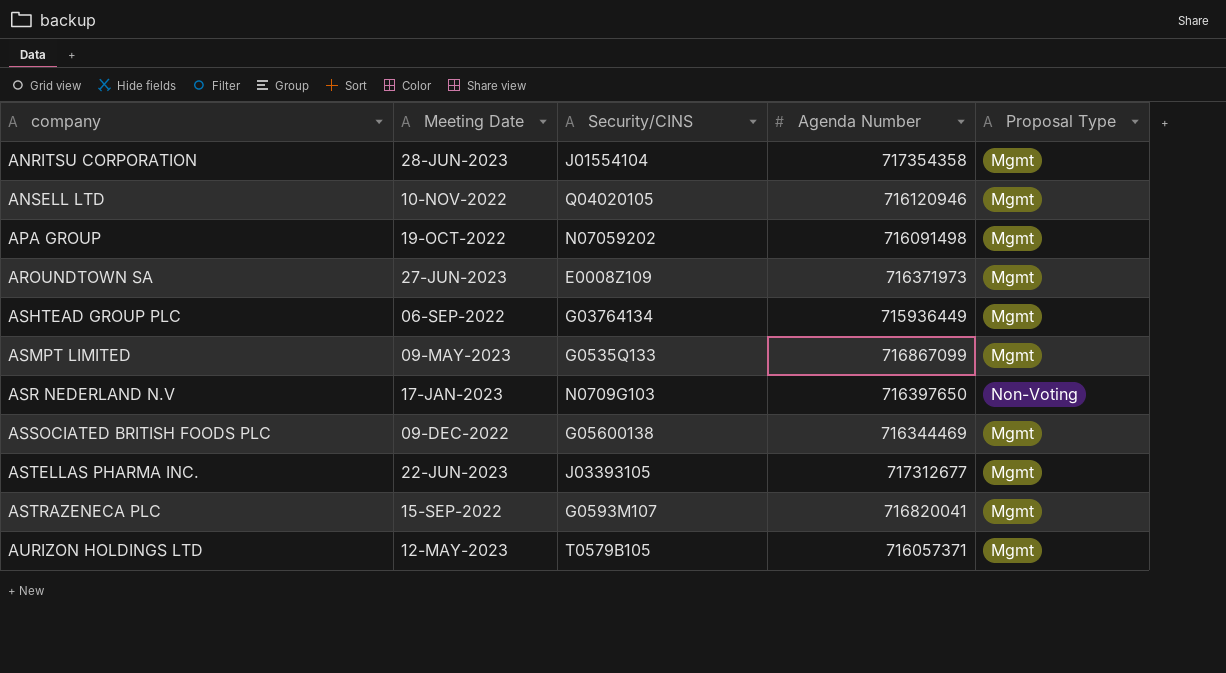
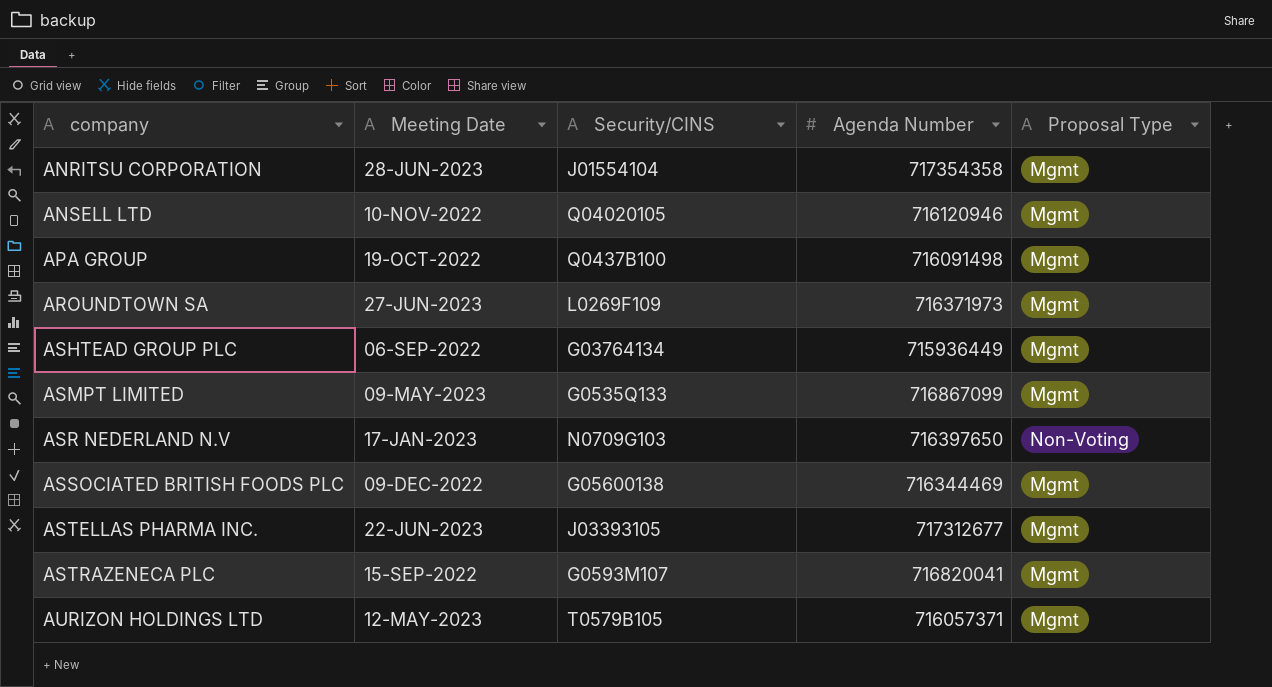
APA GROUP | Security/CINS: N07059202 -> Q0437B100
AROUNDTOWN SA | Security/CINS: E0008Z109 -> L0269F109

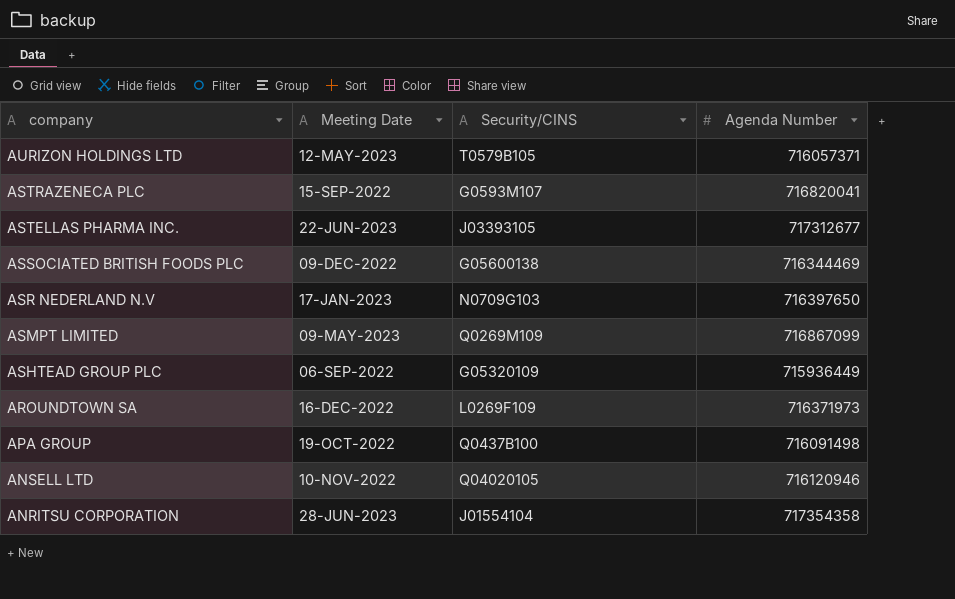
row order: company ascending -> company descending
column Proposal Type | position: 5 -> none
ASMPT LIMITED | Security/CINS: G0535Q133 -> Q0269M109
ASHTEAD GROUP PLC | Security/CINS: G03764134 -> G05320109
AROUNDTOWN SA | Meeting Date: 27-JUN-2023 -> 16-DEC-2022

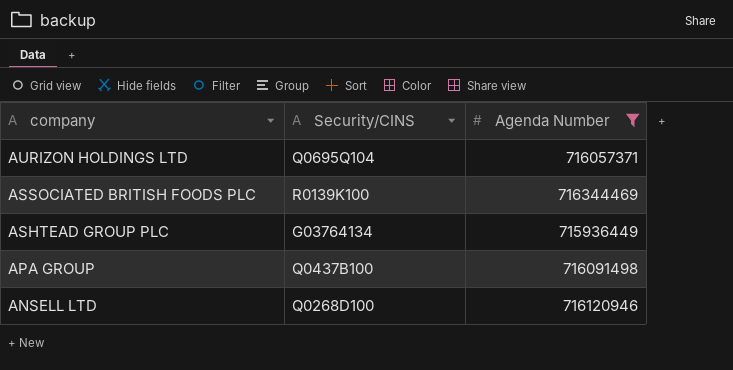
filter: none -> Agenda Number <= 716344469
column Meeting Date | position: 2 -> none
AURIZON HOLDINGS LTD | Security/CINS: T0579B105 -> Q0695Q104
ASSOCIATED BRITISH FOODS PLC | Security/CINS: G05600138 -> R0139K100
ASHTEAD GROUP PLC | Security/CINS: G05320109 -> G03764134
ANSELL LTD | Security/CINS: Q04020105 -> Q0268D100

